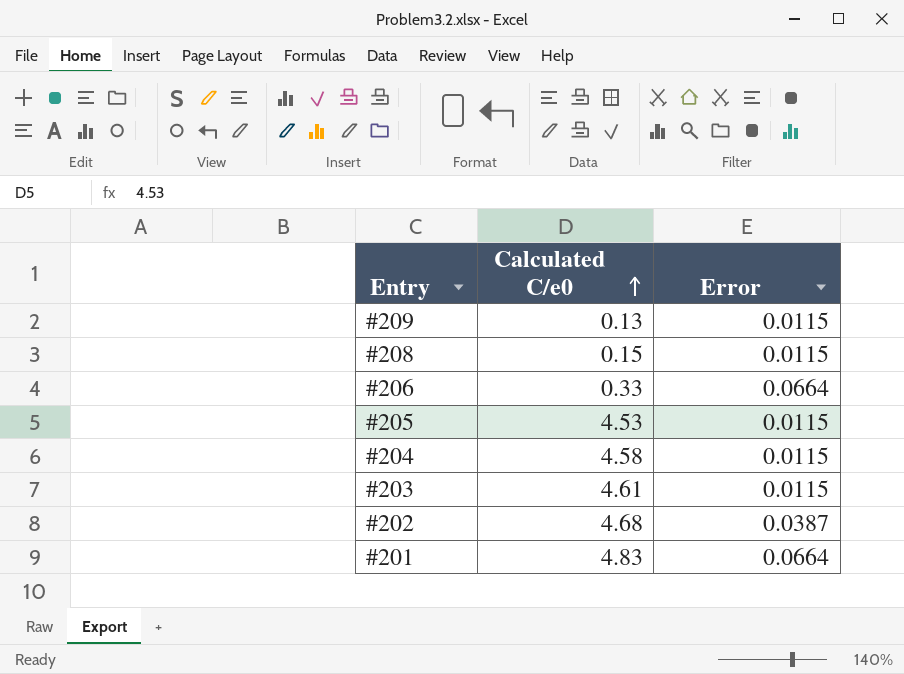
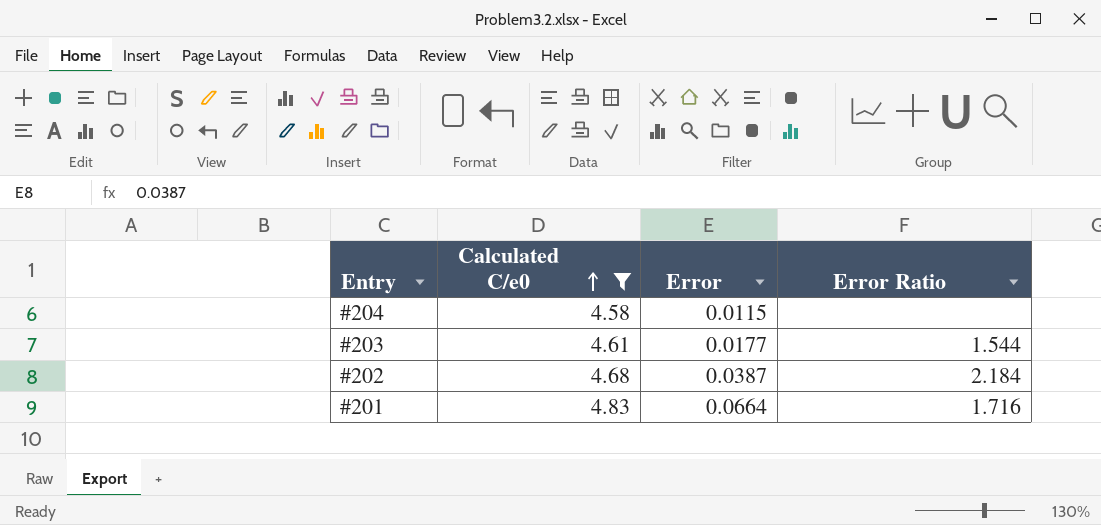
filter: none -> Calculated C/e0 >= 4.58
column Error Ratio | position: none -> 4
#203 | Error: 0.0115 -> 0.0177

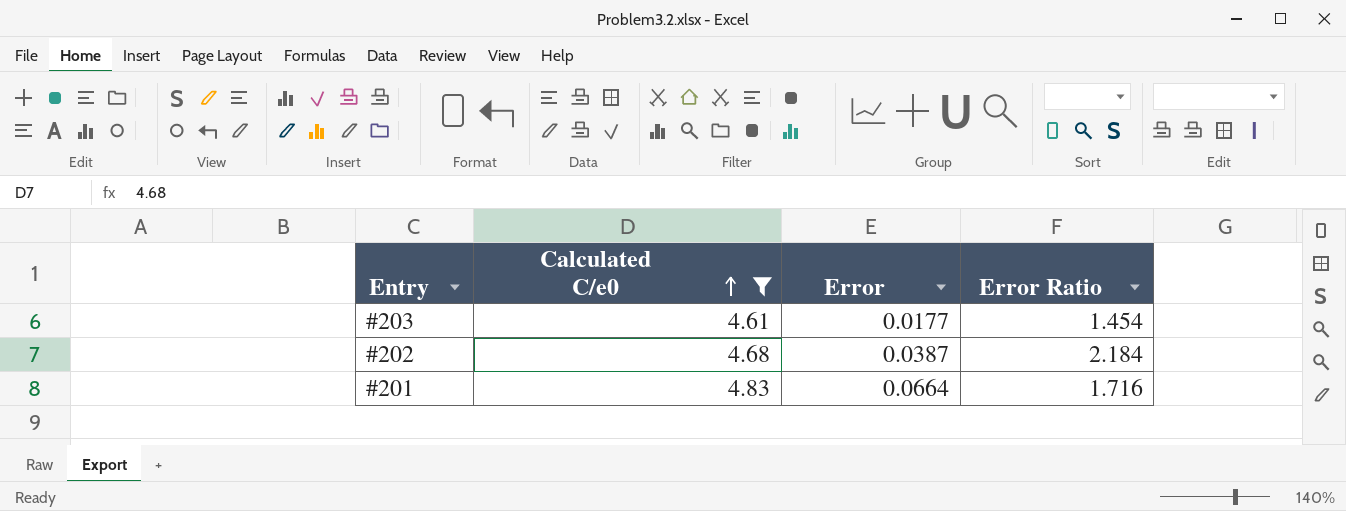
row #204: 4.58 | 0.0115 | none -> none
#203 | Error Ratio: 1.544 -> 1.454

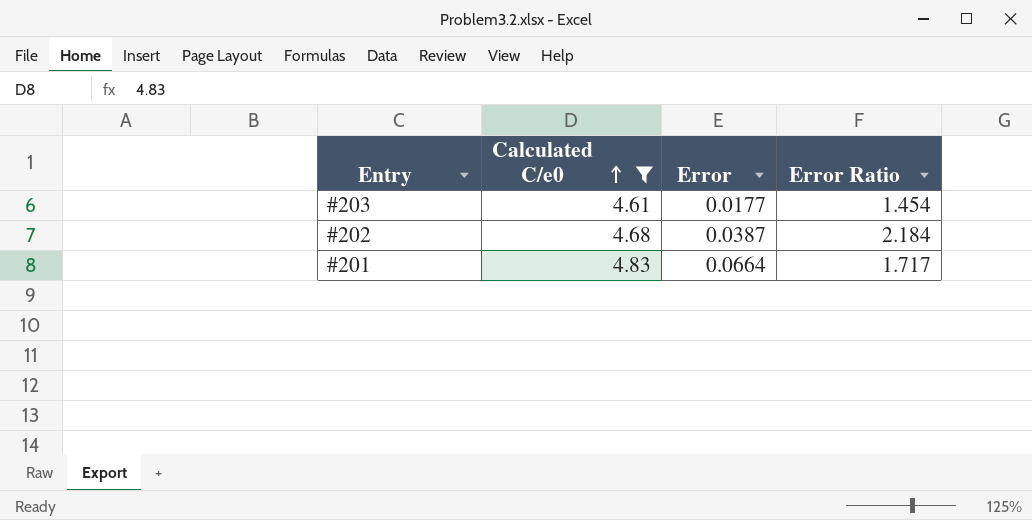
#201 | Error Ratio: 1.716 -> 1.717

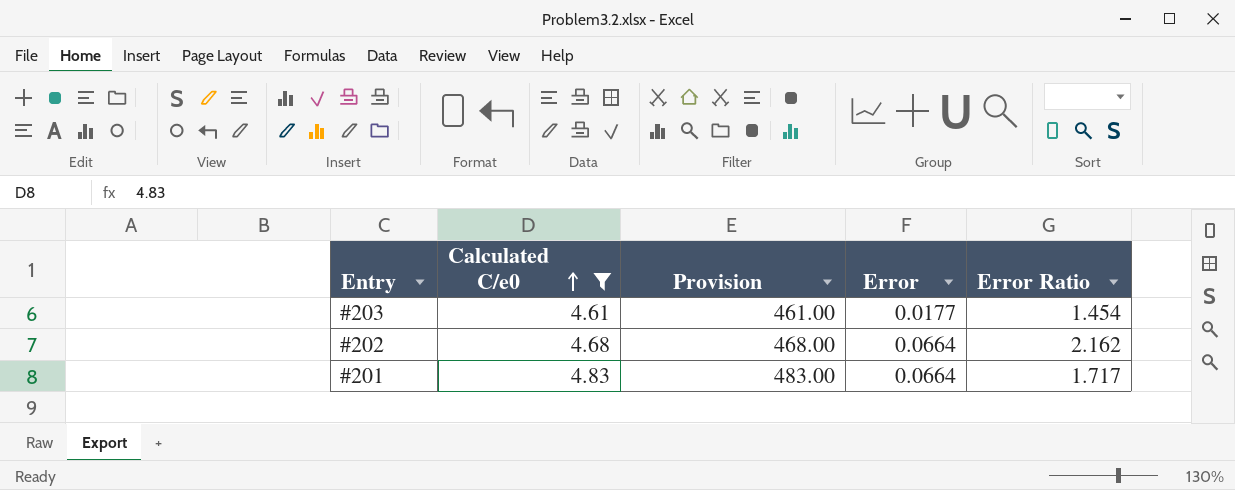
column Provision | formula: none -> [Calculated C/e0] * 100
#202 | Error: 0.0387 -> 0.0664
#202 | Error Ratio: 2.184 -> 2.162

